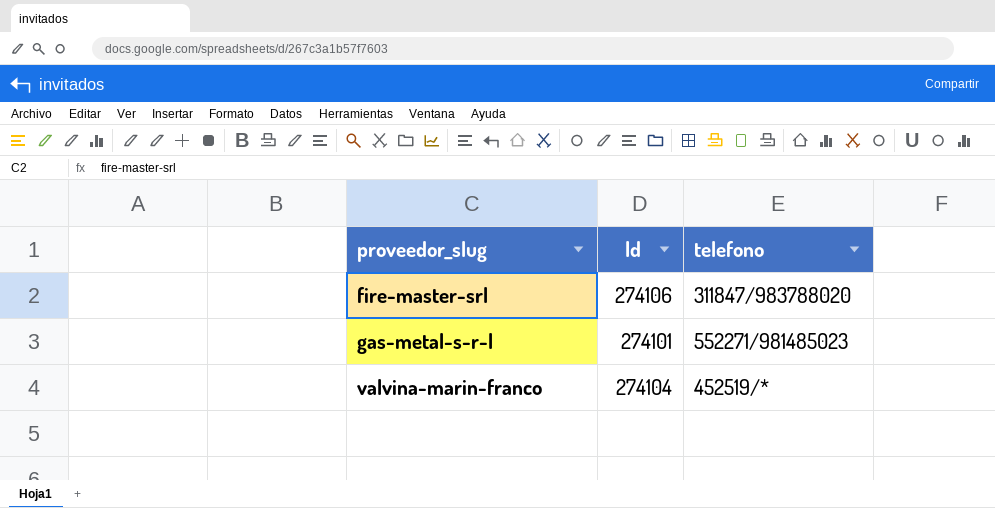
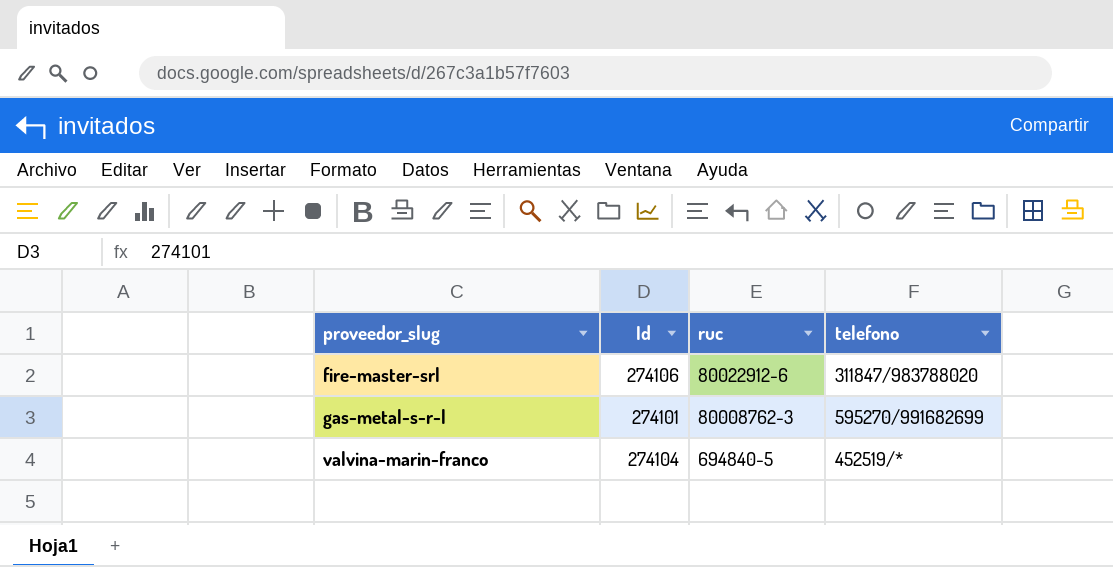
column ruc | position: none -> 3
gas-metal-s-r-l | telefono: 552271/981485023 -> 595270/991682699

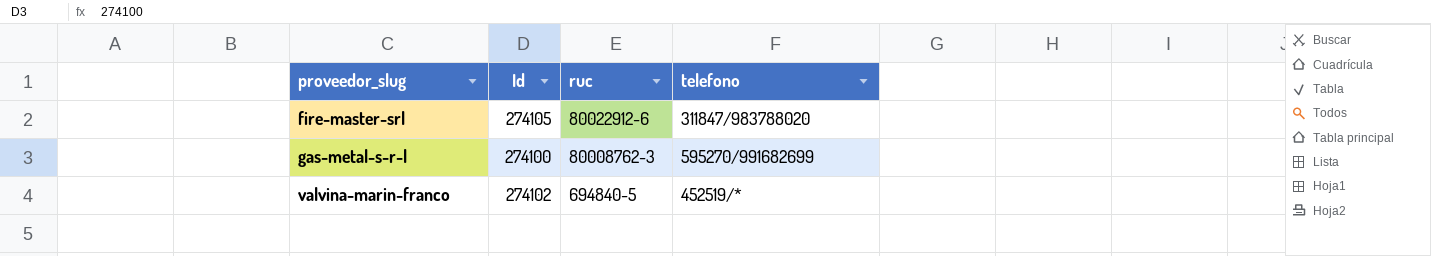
fire-master-srl | Id: 274106 -> 274105
gas-metal-s-r-l | Id: 274101 -> 274100
valvina-marin-franco | Id: 274104 -> 274102

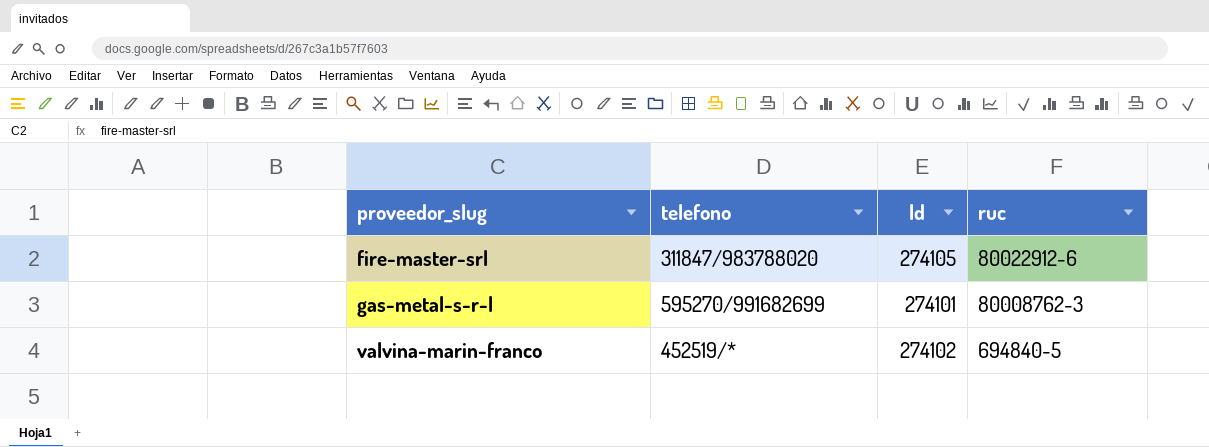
column telefono | position: 4 -> 2
gas-metal-s-r-l | Id: 274100 -> 274101

